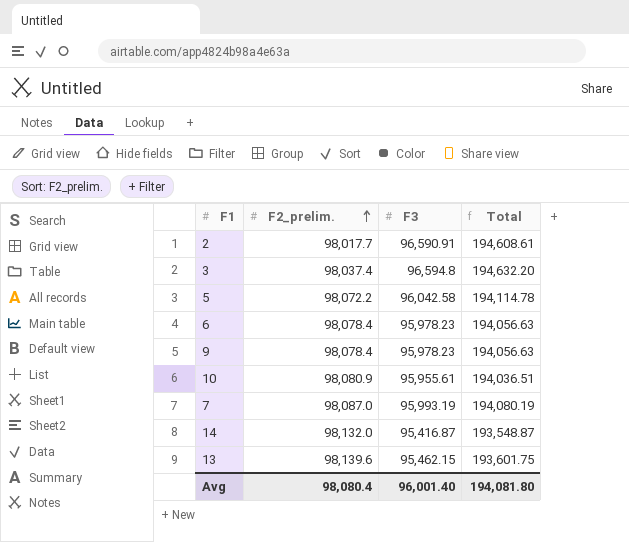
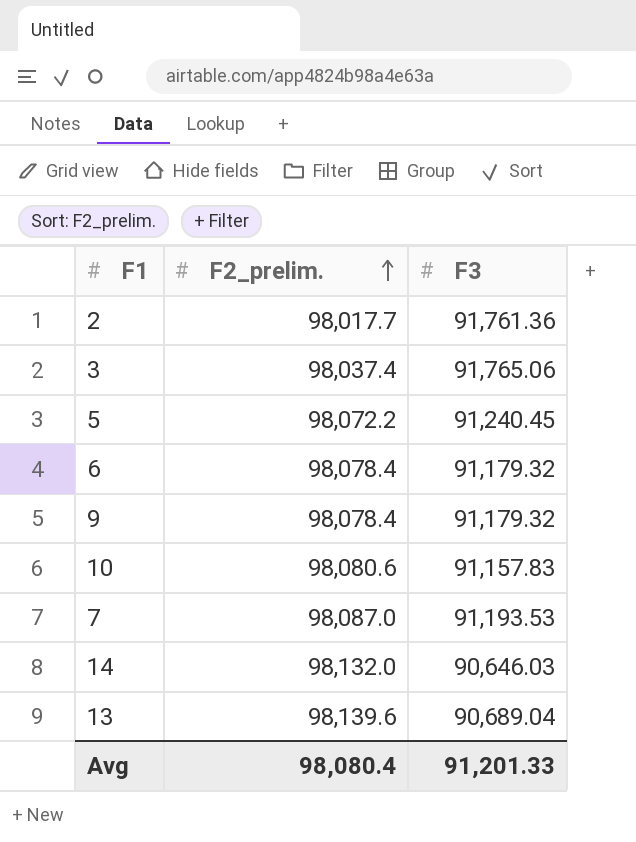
column Total | formula: [F2_prelim.] + [F3] -> none
2 | F3: 96,590.91 -> 91,761.36
3 | F3: 96,594.8 -> 91,765.06
5 | F3: 96,042.58 -> 91,240.45
6 | F3: 95,978.23 -> 91,179.32
9 | F3: 95,978.23 -> 91,179.32
10 | F2_prelim.: 98,080.9 -> 98,080.6
10 | F3: 95,955.61 -> 91,157.83
7 | F3: 95,993.19 -> 91,193.53
14 | F3: 95,416.87 -> 90,646.03
13 | F3: 95,462.15 -> 90,689.04
Avg | F3: 96,001.40 -> 91,201.33

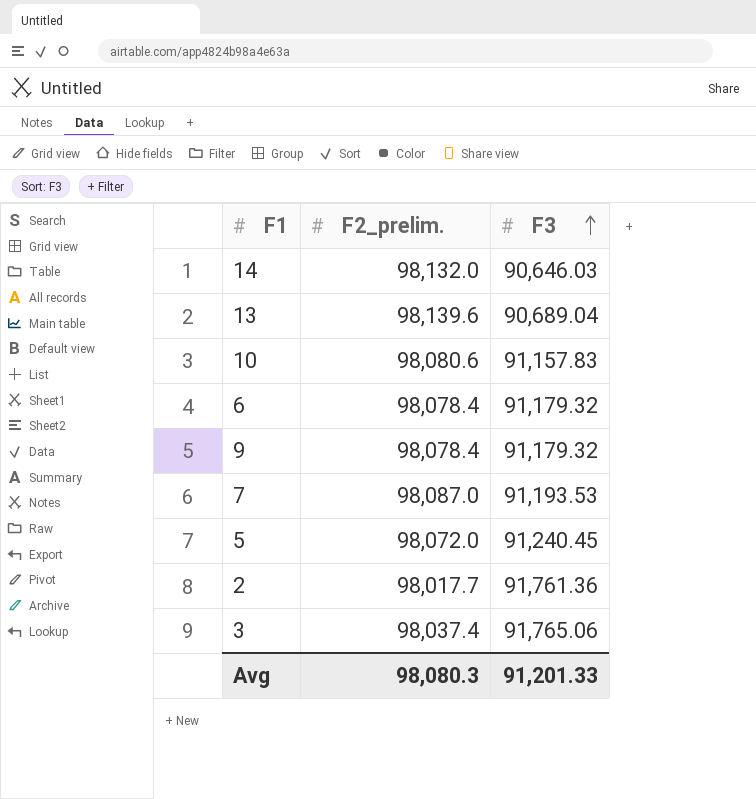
row order: F2_prelim. ascending -> F3 ascending
5 | F2_prelim.: 98,072.2 -> 98,072.0
Avg | F2_prelim.: 98,080.4 -> 98,080.3

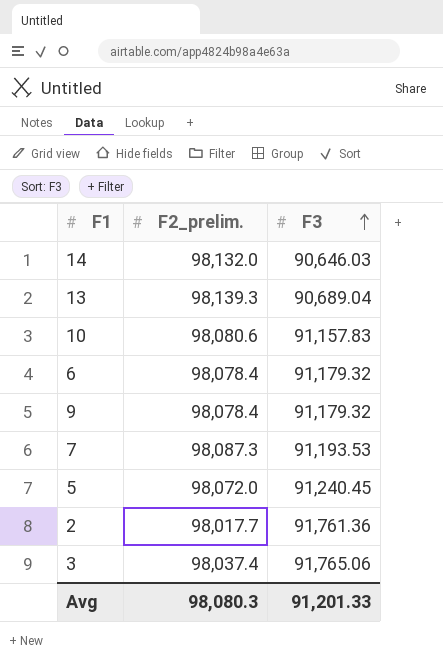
13 | F2_prelim.: 98,139.6 -> 98,139.3
7 | F2_prelim.: 98,087.0 -> 98,087.3

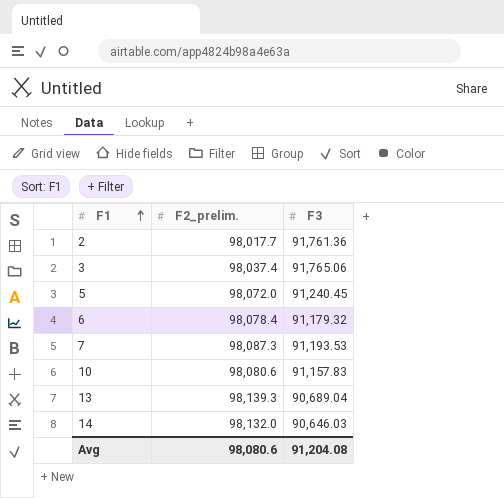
row order: F3 ascending -> F1 ascending
row 9: 98,078.4 | 91,179.32 -> none
Avg | F2_prelim.: 98,080.3 -> 98,080.6
Avg | F3: 91,201.33 -> 91,204.08

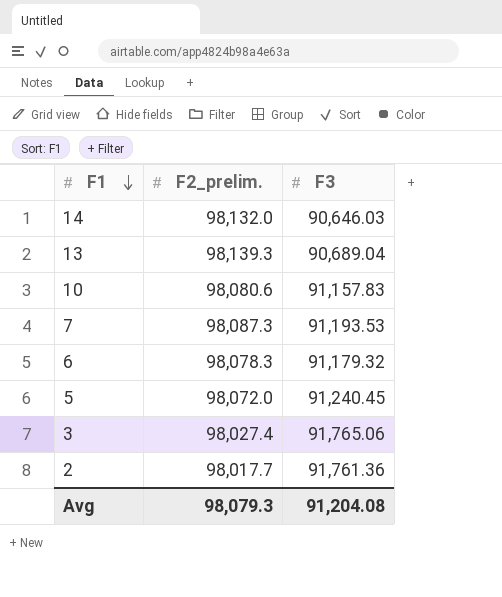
row order: F1 ascending -> F1 descending
6 | F2_prelim.: 98,078.4 -> 98,078.3
3 | F2_prelim.: 98,037.4 -> 98,027.4
Avg | F2_prelim.: 98,080.6 -> 98,079.3

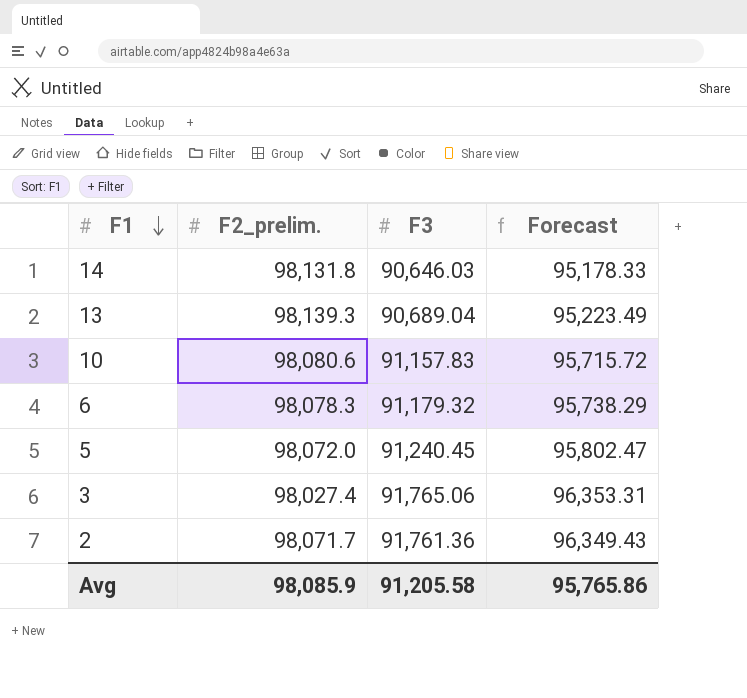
column Forecast | formula: none -> [F3] * 1.05
row 7: 98,087.3 | 91,193.53 -> none
14 | F2_prelim.: 98,132.0 -> 98,131.8
2 | F2_prelim.: 98,017.7 -> 98,071.7
Avg | F2_prelim.: 98,079.3 -> 98,085.9
Avg | F3: 91,204.08 -> 91,205.58

